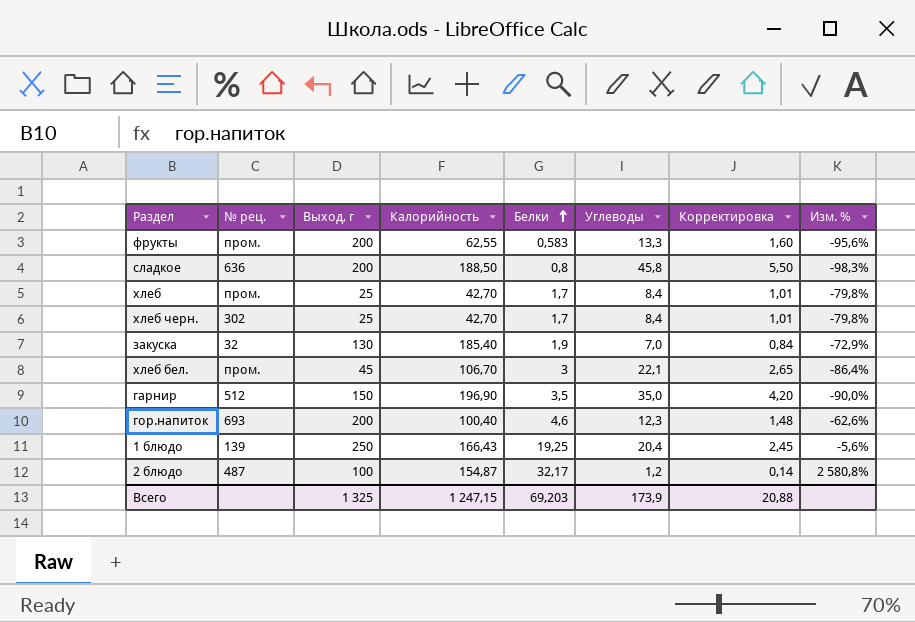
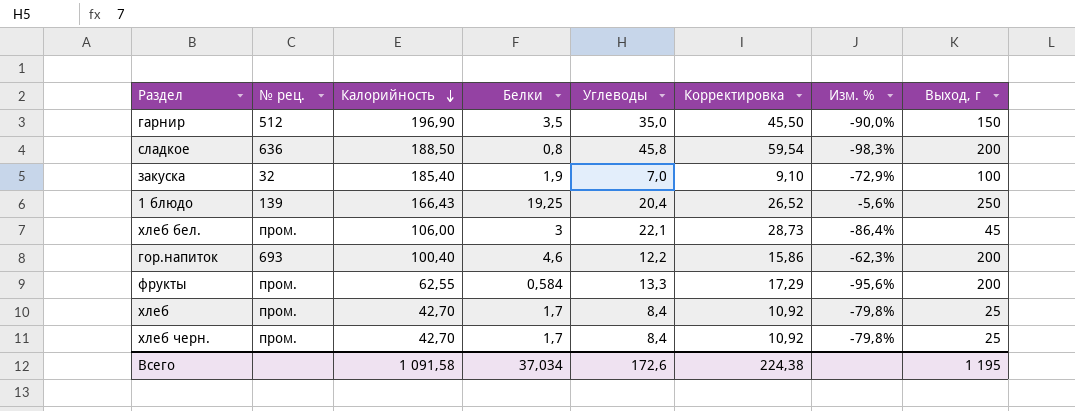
row order: Белки ascending -> Калорийность descending
column Корректировка | formula: [Углеводы] * 0,12 -> [Углеводы] * 1,3
column Выход, г | position: 3 -> 8
row 2 блюдо: 487 | 100 | 154,87 | 32,17 | 1,2 | 0,14 | 2 580,8% -> none
закуска | Выход, г: 130 -> 100
хлеб бел. | Калорийность: 106,70 -> 106,00
гор.напиток | Углеводы: 12,3 -> 12,2
гор.напиток | Изм. %: -62,6% -> -62,3%
фрукты | Белки: 0,583 -> 0,584
хлеб черн. | № рец.: 302 -> пром.
Всего | Калорийность: 1 247,15 -> 1 091,58
Всего | Белки: 69,203 -> 37,034
Всего | Углеводы: 173,9 -> 172,6
Всего | Корректировка: 20,88 -> 224,38
Всего | Выход, г: 1 325 -> 1 195

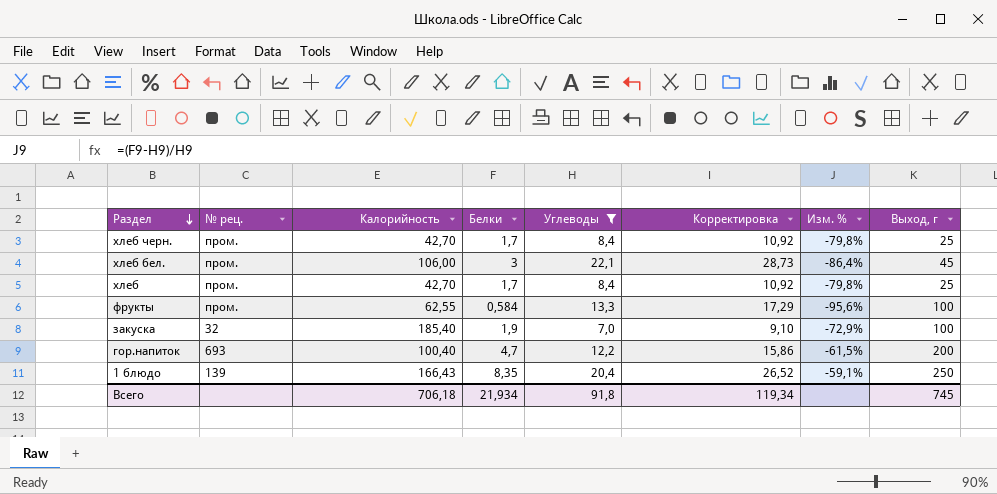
filter: none -> Углеводы <= 22,1
row order: Калорийность descending -> Раздел descending
фрукты | Выход, г: 200 -> 100
гор.напиток | Белки: 4,6 -> 4,7
гор.напиток | Изм. %: -62,3% -> -61,5%
1 блюдо | Белки: 19,25 -> 8,35
1 блюдо | Изм. %: -5,6% -> -59,1%
Всего | Калорийность: 1 091,58 -> 706,18
Всего | Белки: 37,034 -> 21,934
Всего | Углеводы: 172,6 -> 91,8
Всего | Корректировка: 224,38 -> 119,34
Всего | Выход, г: 1 195 -> 745

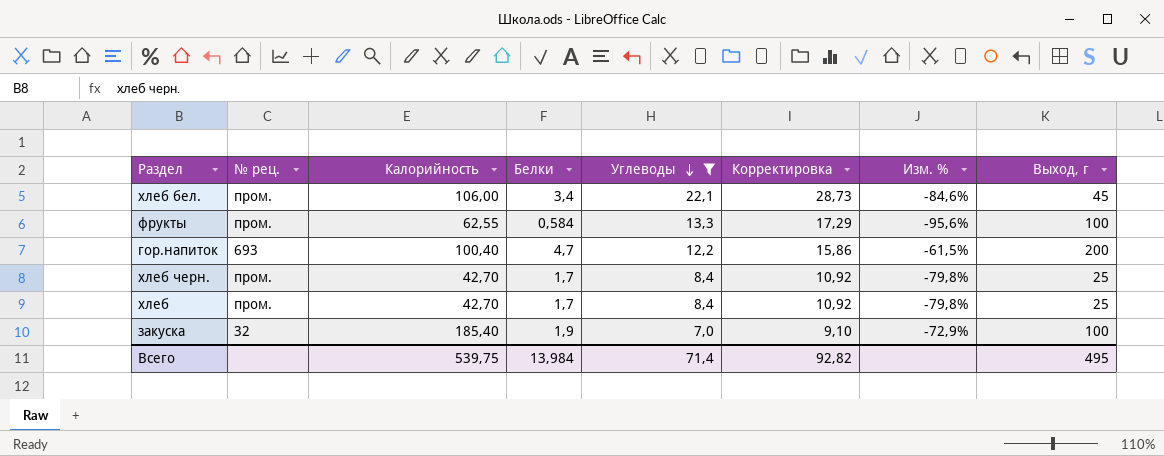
row order: Раздел descending -> Углеводы descending
row 1 блюдо: 139 | 166,43 | 8,35 | 20,4 | 26,52 | -59,1% | 250 -> none
хлеб бел. | Белки: 3 -> 3,4
хлеб бел. | Изм. %: -86,4% -> -84,6%
Всего | Калорийность: 706,18 -> 539,75
Всего | Белки: 21,934 -> 13,984
Всего | Углеводы: 91,8 -> 71,4
Всего | Корректировка: 119,34 -> 92,82
Всего | Выход, г: 745 -> 495

